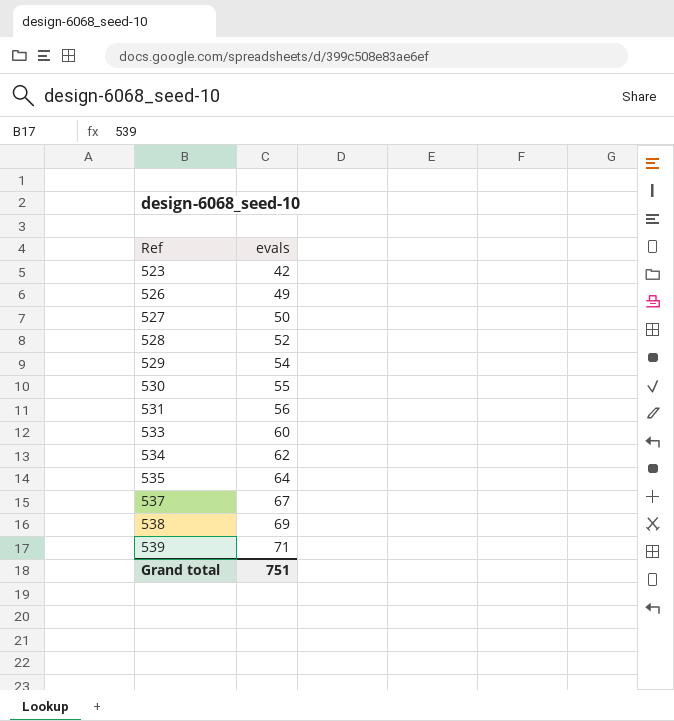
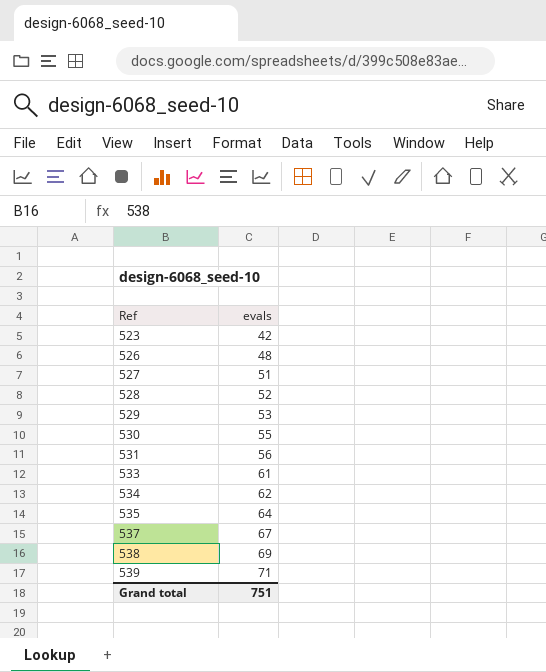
526 | evals: 49 -> 48
527 | evals: 50 -> 51
529 | evals: 54 -> 53
533 | evals: 60 -> 61

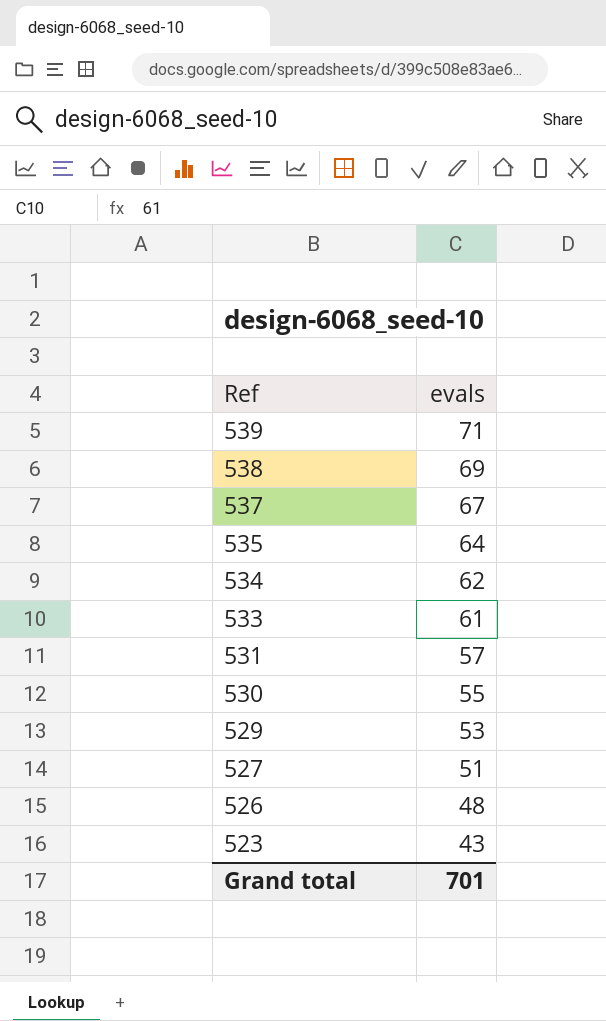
row order: Ref ascending -> Ref descending
row 528: 52 -> none
531 | evals: 56 -> 57
523 | evals: 42 -> 43
Grand total | evals: 751 -> 701

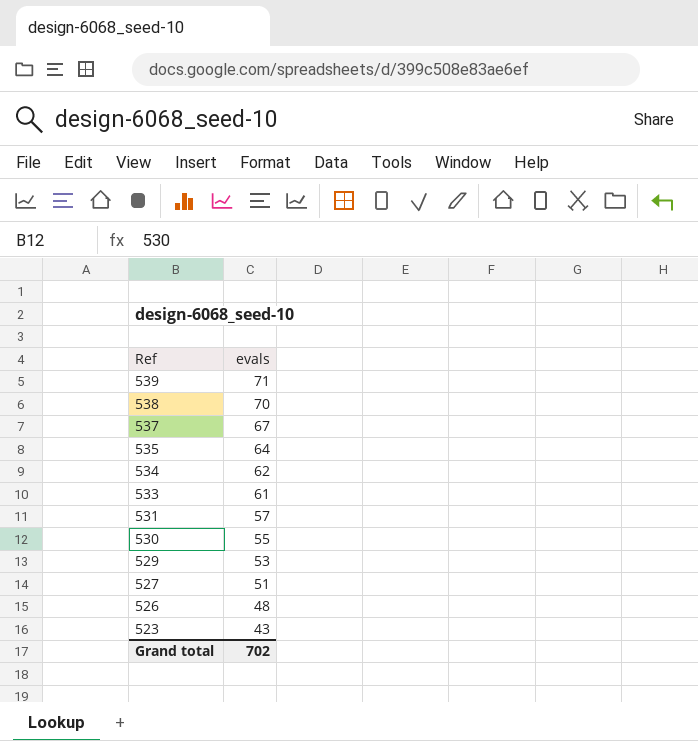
538 | evals: 69 -> 70
Grand total | evals: 701 -> 702

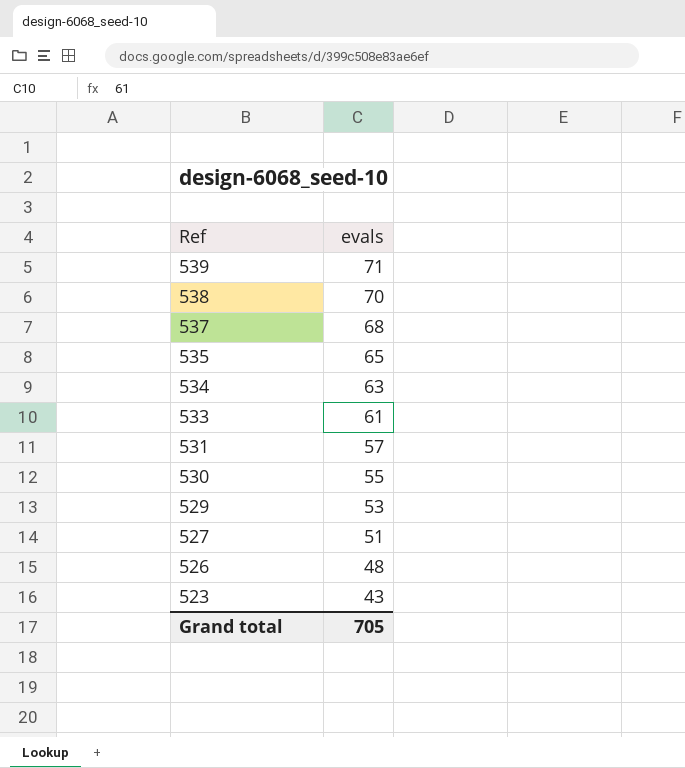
537 | evals: 67 -> 68
535 | evals: 64 -> 65
534 | evals: 62 -> 63
Grand total | evals: 702 -> 705

